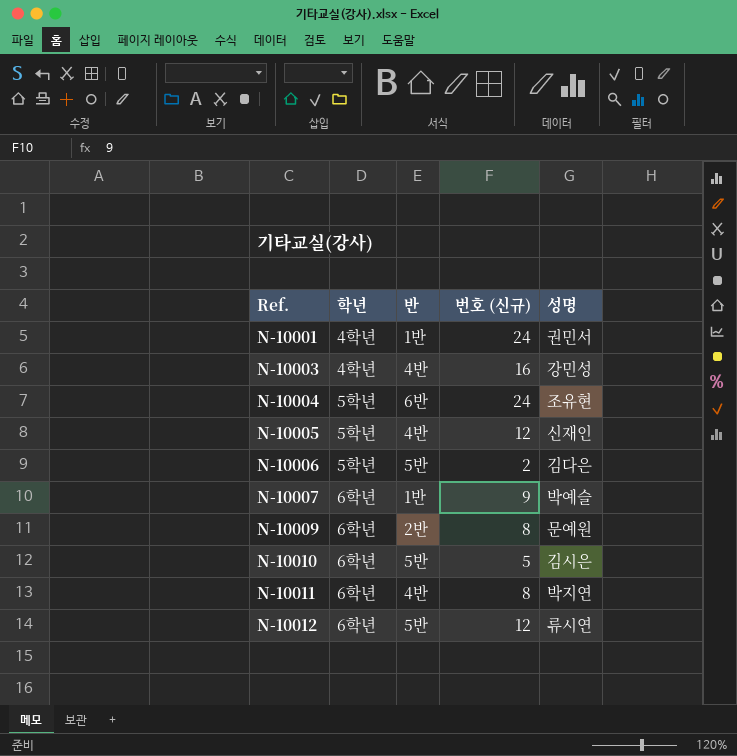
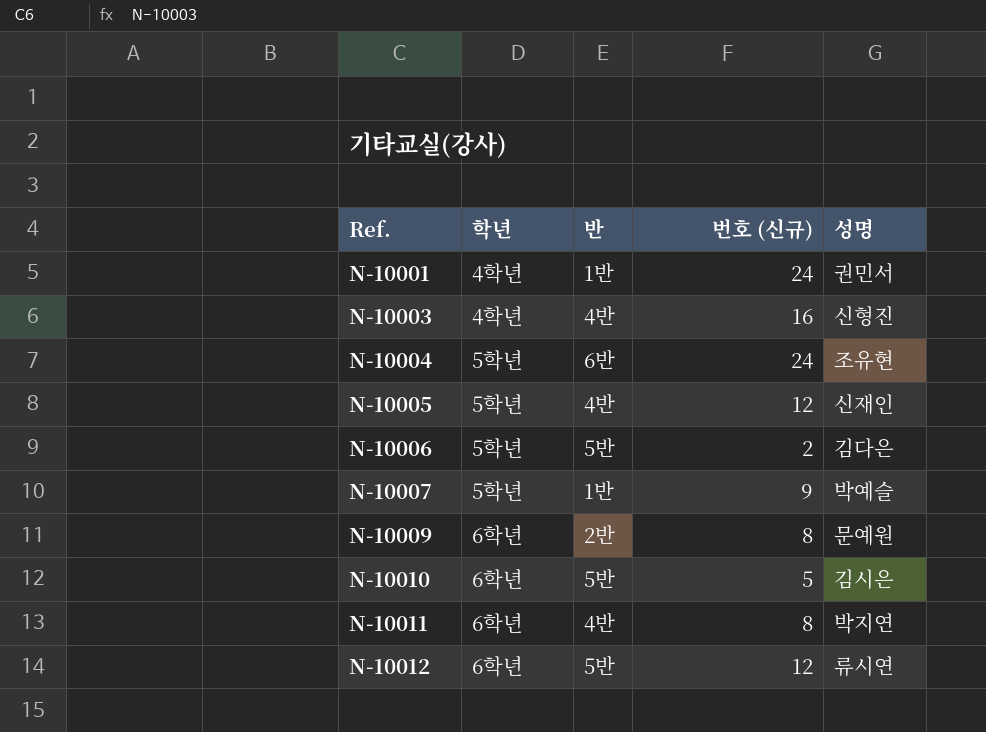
N-10003 | 성명: 강민성 -> 신형진
N-10007 | 학년: 6학년 -> 5학년

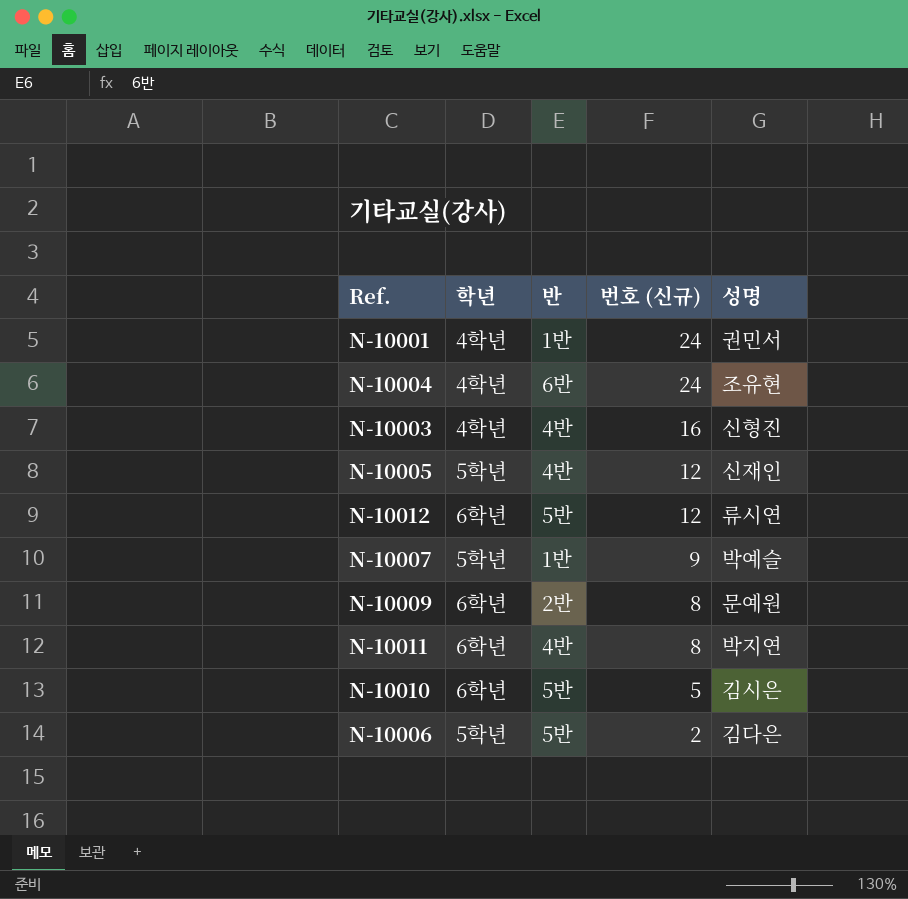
row order: Ref. ascending -> 번호 (신규) descending
N-10004 | 학년: 5학년 -> 4학년

